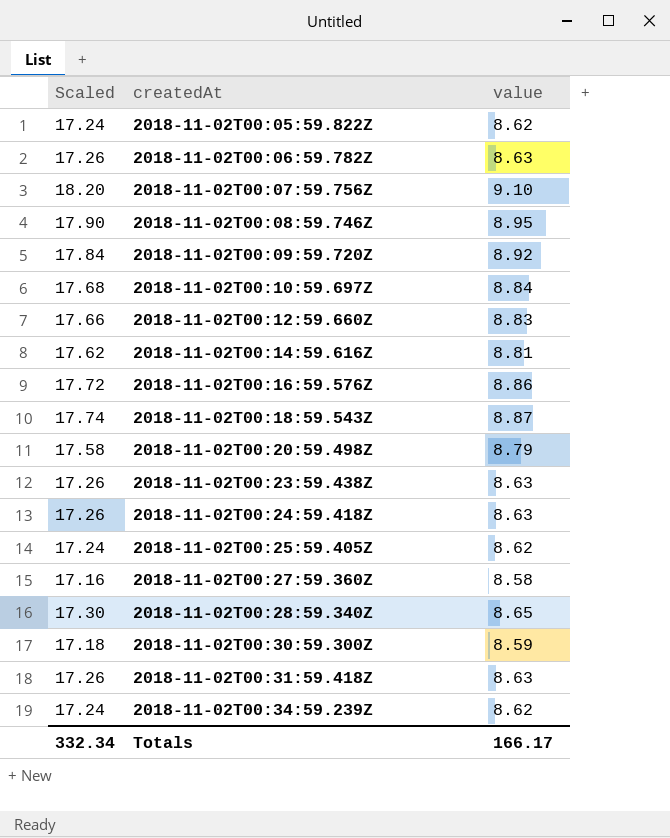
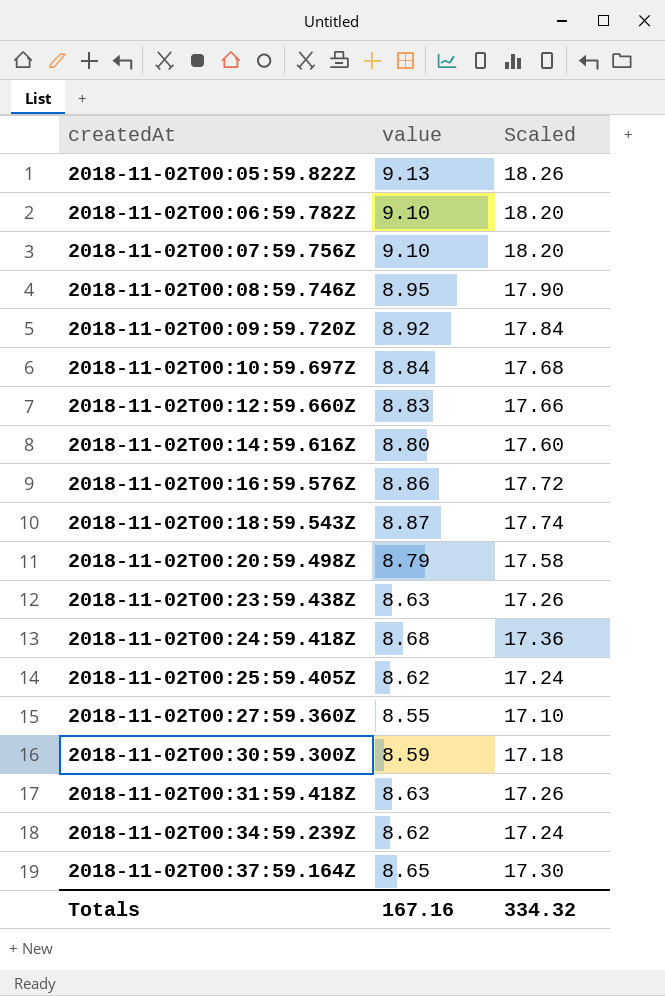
column Scaled | position: 1 -> 3
row 2018-11-02T00:28:59.340Z: 17.30 | 8.65 -> none
2018-11-02T00:05:59.822Z | value: 8.62 -> 9.13
2018-11-02T00:05:59.822Z | Scaled: 17.24 -> 18.26
2018-11-02T00:06:59.782Z | value: 8.63 -> 9.10
2018-11-02T00:06:59.782Z | Scaled: 17.26 -> 18.20
2018-11-02T00:14:59.616Z | value: 8.81 -> 8.80
2018-11-02T00:14:59.616Z | Scaled: 17.62 -> 17.60
2018-11-02T00:24:59.418Z | value: 8.63 -> 8.68
2018-11-02T00:24:59.418Z | Scaled: 17.26 -> 17.36
2018-11-02T00:27:59.360Z | value: 8.58 -> 8.55
2018-11-02T00:27:59.360Z | Scaled: 17.16 -> 17.10
row 2018-11-02T00:37:59.164Z: none -> 8.65 | 17.30
Totals | value: 166.17 -> 167.16
Totals | Scaled: 332.34 -> 334.32

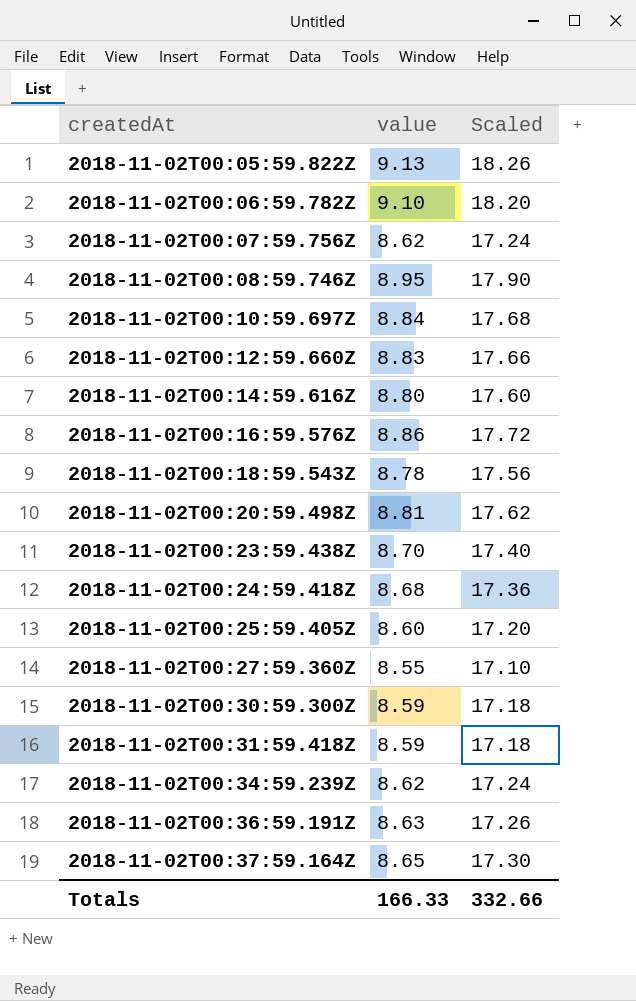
row 2018-11-02T00:09:59.720Z: 8.92 | 17.84 -> none
2018-11-02T00:07:59.756Z | value: 9.10 -> 8.62
2018-11-02T00:07:59.756Z | Scaled: 18.20 -> 17.24
2018-11-02T00:18:59.543Z | value: 8.87 -> 8.78
2018-11-02T00:18:59.543Z | Scaled: 17.74 -> 17.56
2018-11-02T00:20:59.498Z | value: 8.79 -> 8.81
2018-11-02T00:20:59.498Z | Scaled: 17.58 -> 17.62
2018-11-02T00:23:59.438Z | value: 8.63 -> 8.70
2018-11-02T00:23:59.438Z | Scaled: 17.26 -> 17.40
2018-11-02T00:25:59.405Z | value: 8.62 -> 8.60
2018-11-02T00:25:59.405Z | Scaled: 17.24 -> 17.20
2018-11-02T00:31:59.418Z | value: 8.63 -> 8.59
2018-11-02T00:31:59.418Z | Scaled: 17.26 -> 17.18
row 2018-11-02T00:36:59.191Z: none -> 8.63 | 17.26
Totals | value: 167.16 -> 166.33
Totals | Scaled: 334.32 -> 332.66

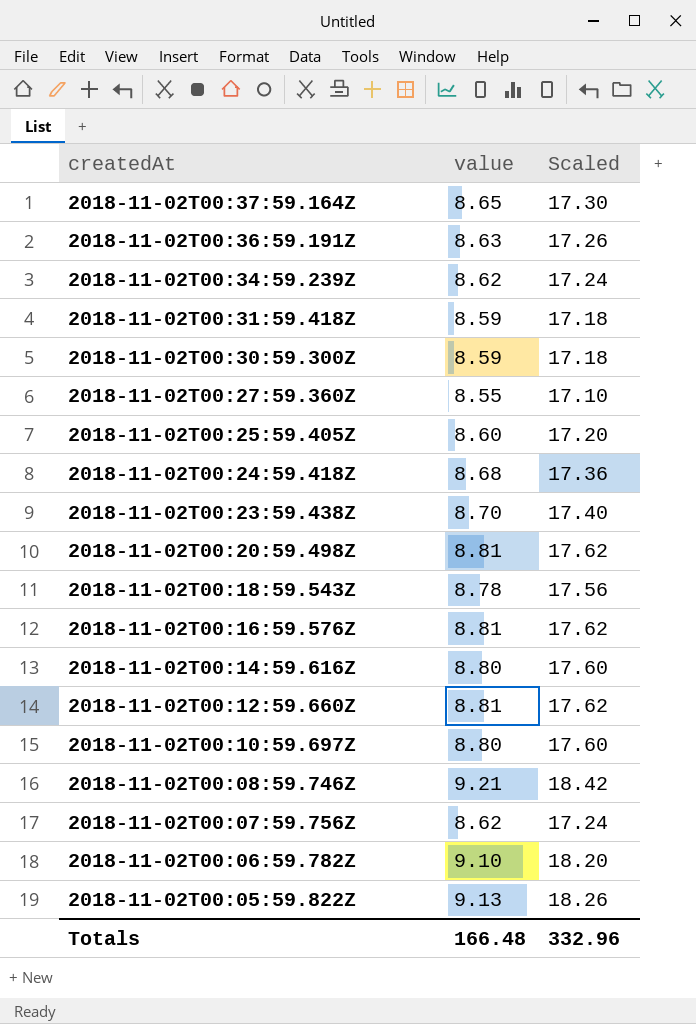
row order: createdAt ascending -> createdAt descending
2018-11-02T00:16:59.576Z | value: 8.86 -> 8.81
2018-11-02T00:16:59.576Z | Scaled: 17.72 -> 17.62
2018-11-02T00:12:59.660Z | value: 8.83 -> 8.81
2018-11-02T00:12:59.660Z | Scaled: 17.66 -> 17.62
2018-11-02T00:10:59.697Z | value: 8.84 -> 8.80
2018-11-02T00:10:59.697Z | Scaled: 17.68 -> 17.60
2018-11-02T00:08:59.746Z | value: 8.95 -> 9.21
2018-11-02T00:08:59.746Z | Scaled: 17.90 -> 18.42
Totals | value: 166.33 -> 166.48
Totals | Scaled: 332.66 -> 332.96

